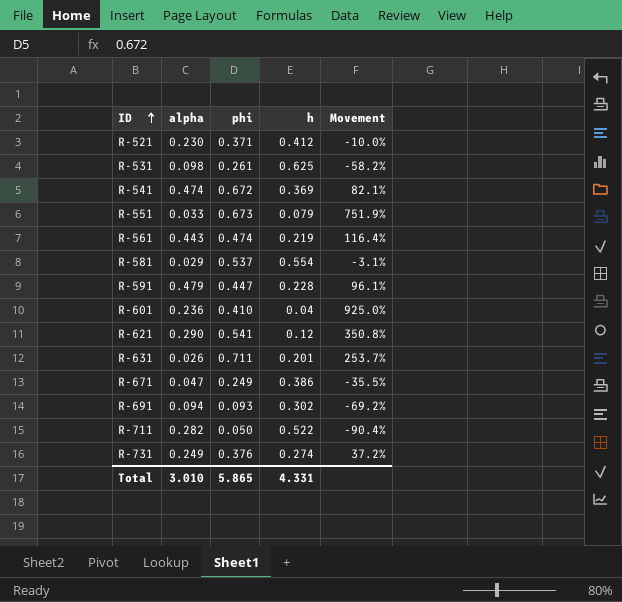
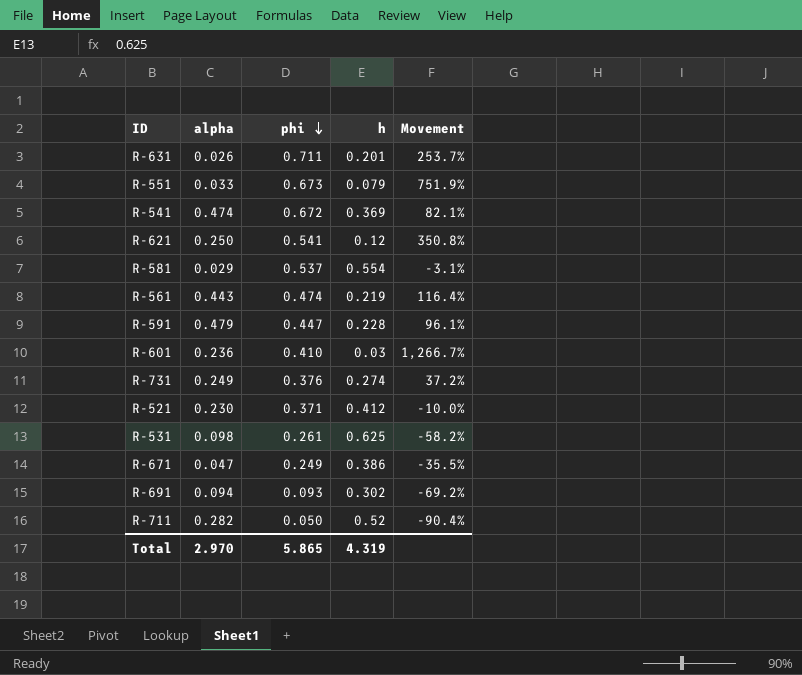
row order: ID ascending -> phi descending
R-621 | alpha: 0.290 -> 0.250
R-601 | h: 0.04 -> 0.03
R-601 | Movement: 925.0% -> 1,266.7%
R-711 | h: 0.522 -> 0.52
Total | alpha: 3.010 -> 2.970
Total | h: 4.331 -> 4.319

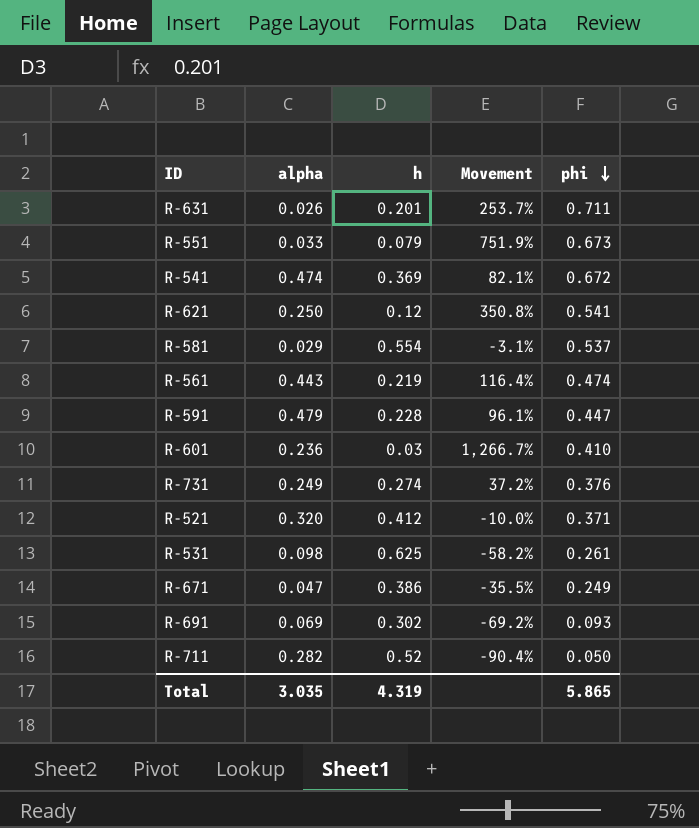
column phi | position: 3 -> 5
R-521 | alpha: 0.230 -> 0.320
R-691 | alpha: 0.094 -> 0.069
Total | alpha: 2.970 -> 3.035

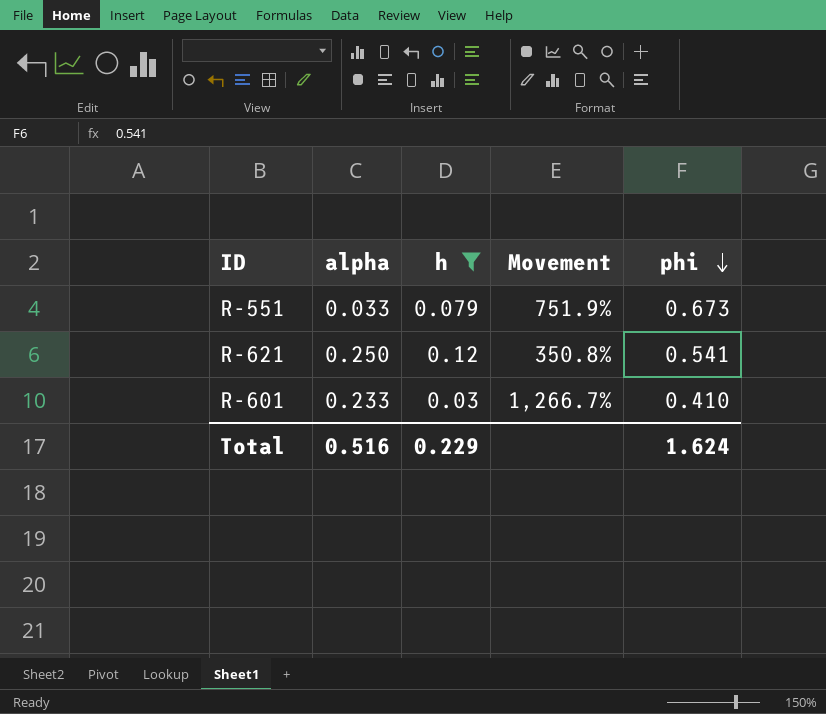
filter: none -> h <= 0.12
R-601 | alpha: 0.236 -> 0.233
Total | alpha: 3.035 -> 0.516
Total | h: 4.319 -> 0.229
Total | phi: 5.865 -> 1.624

